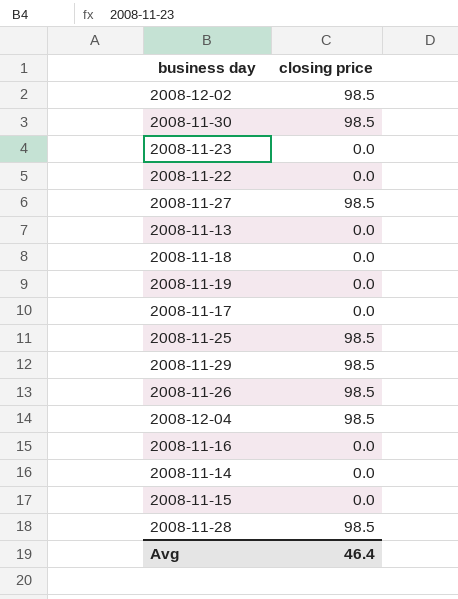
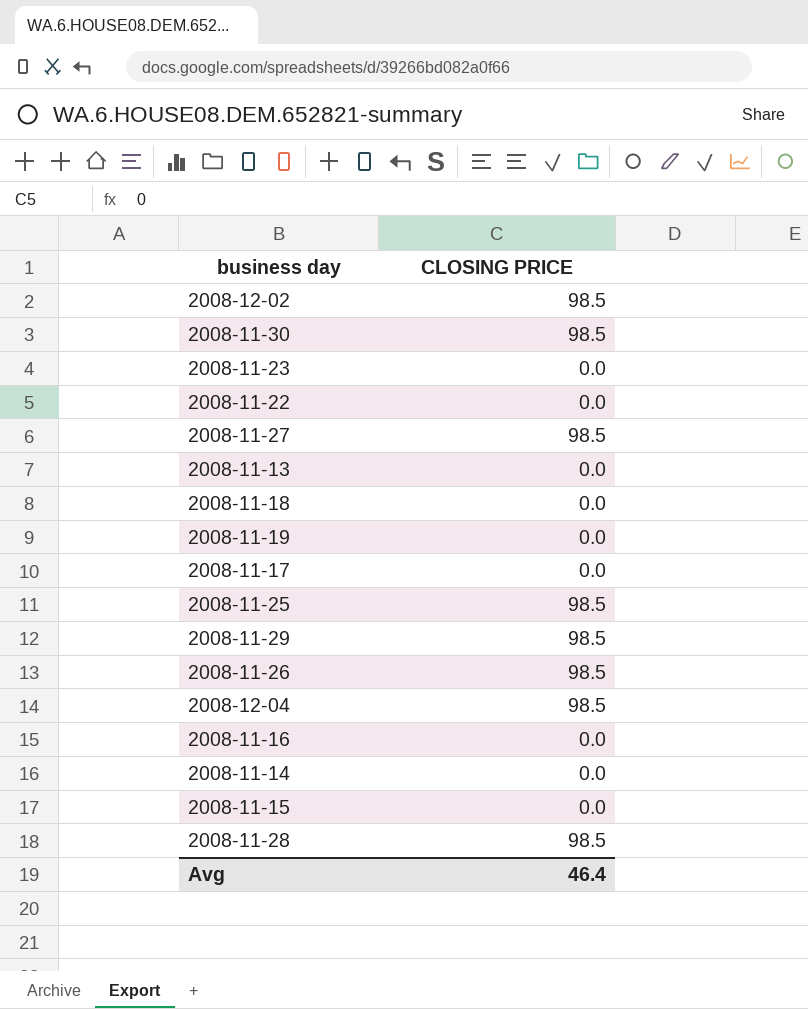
column name: closing price -> CLOSING PRICE

